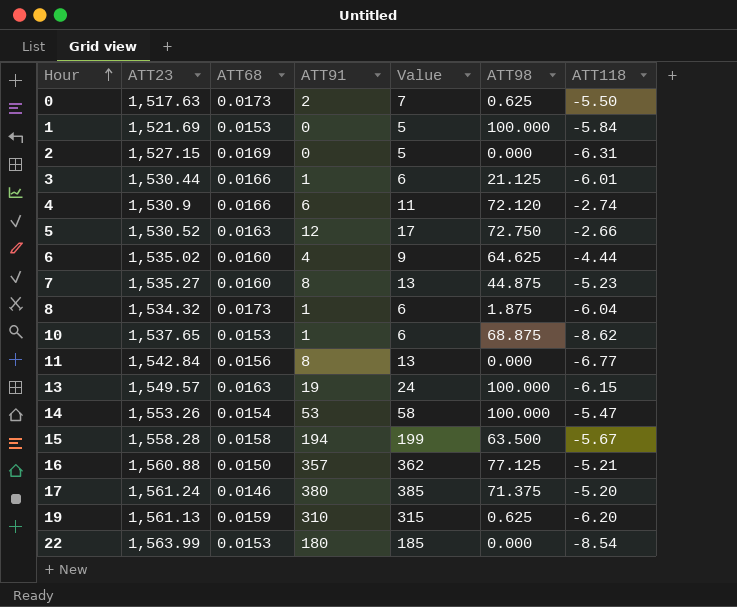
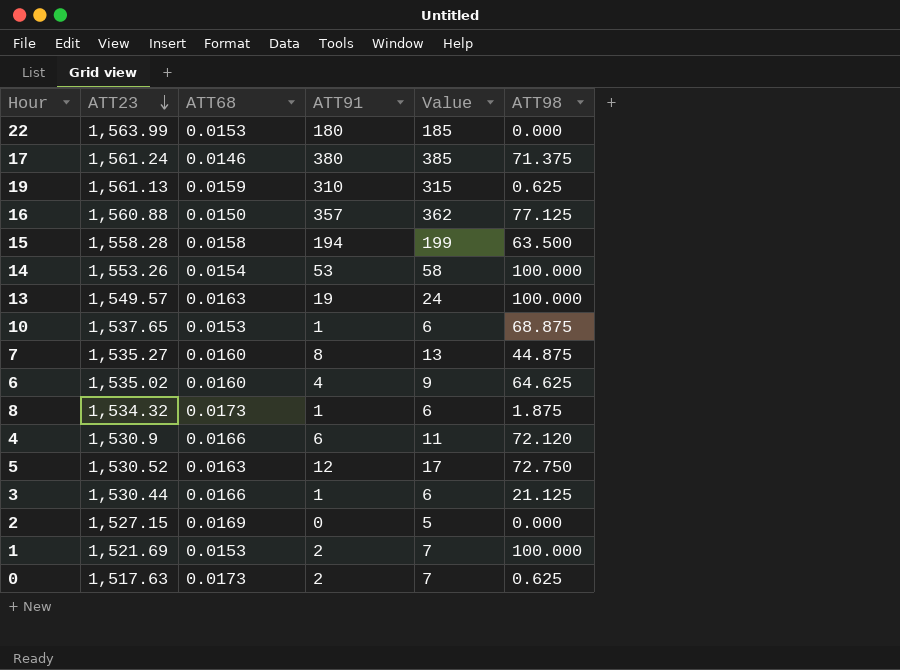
row order: Hour ascending -> ATT23 descending
column ATT118 | position: 7 -> none
row 11: 1,542.84 | 0.0156 | 8 | 13 | 0.000 | -6.77 -> none
1 | ATT91: 0 -> 2
1 | Value: 5 -> 7

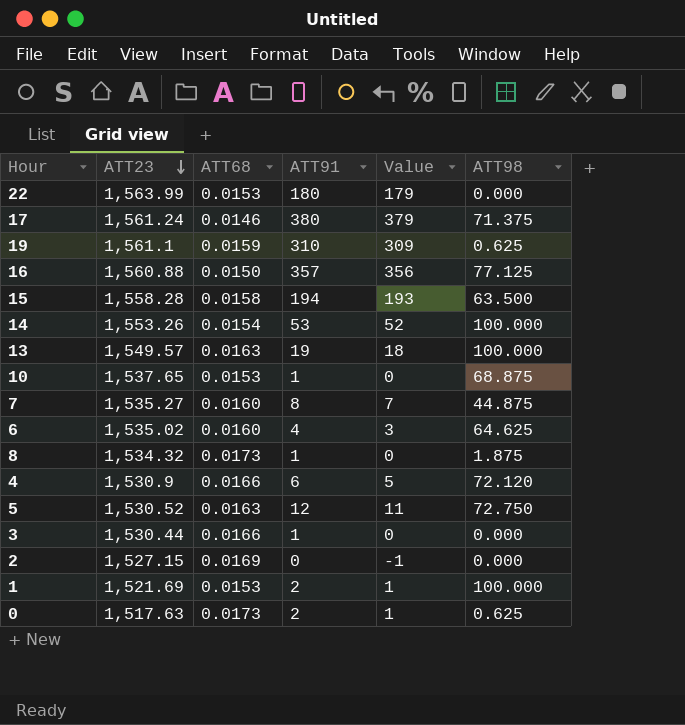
column Value | formula: [ATT91] + 5 -> [ATT91] - 1
19 | ATT23: 1,561.13 -> 1,561.1
3 | ATT98: 21.125 -> 0.000

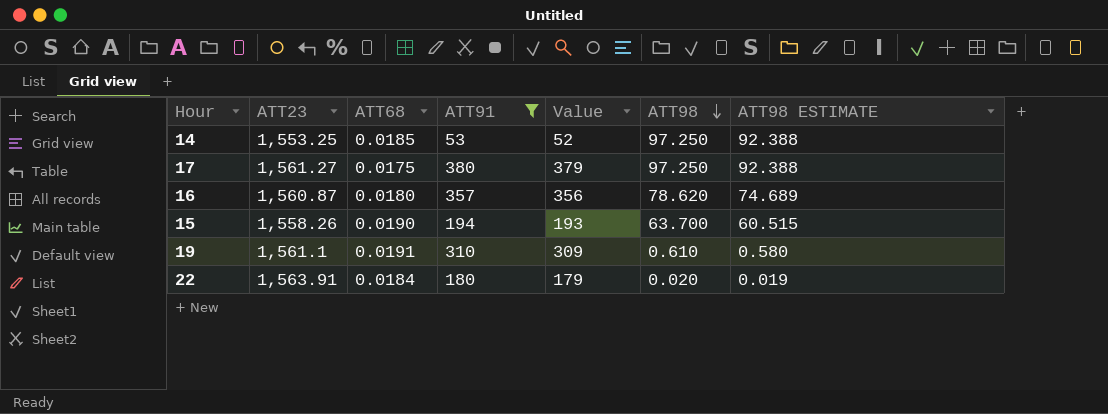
filter: none -> ATT91 >= 53
row order: ATT23 descending -> ATT98 descending
column ATT98 ESTIMATE | formula: none -> [ATT98] * 0.95
14 | ATT23: 1,553.26 -> 1,553.25
14 | ATT68: 0.0154 -> 0.0185
14 | ATT98: 100.000 -> 97.250
17 | ATT23: 1,561.24 -> 1,561.27
17 | ATT68: 0.0146 -> 0.0175
17 | ATT98: 71.375 -> 97.250
16 | ATT23: 1,560.88 -> 1,560.87
16 | ATT68: 0.0150 -> 0.0180
16 | ATT98: 77.125 -> 78.620
15 | ATT23: 1,558.28 -> 1,558.26
15 | ATT68: 0.0158 -> 0.0190
15 | ATT98: 63.500 -> 63.700
19 | ATT68: 0.0159 -> 0.0191
19 | ATT98: 0.625 -> 0.610
22 | ATT23: 1,563.99 -> 1,563.91
22 | ATT68: 0.0153 -> 0.0184
22 | ATT98: 0.000 -> 0.020

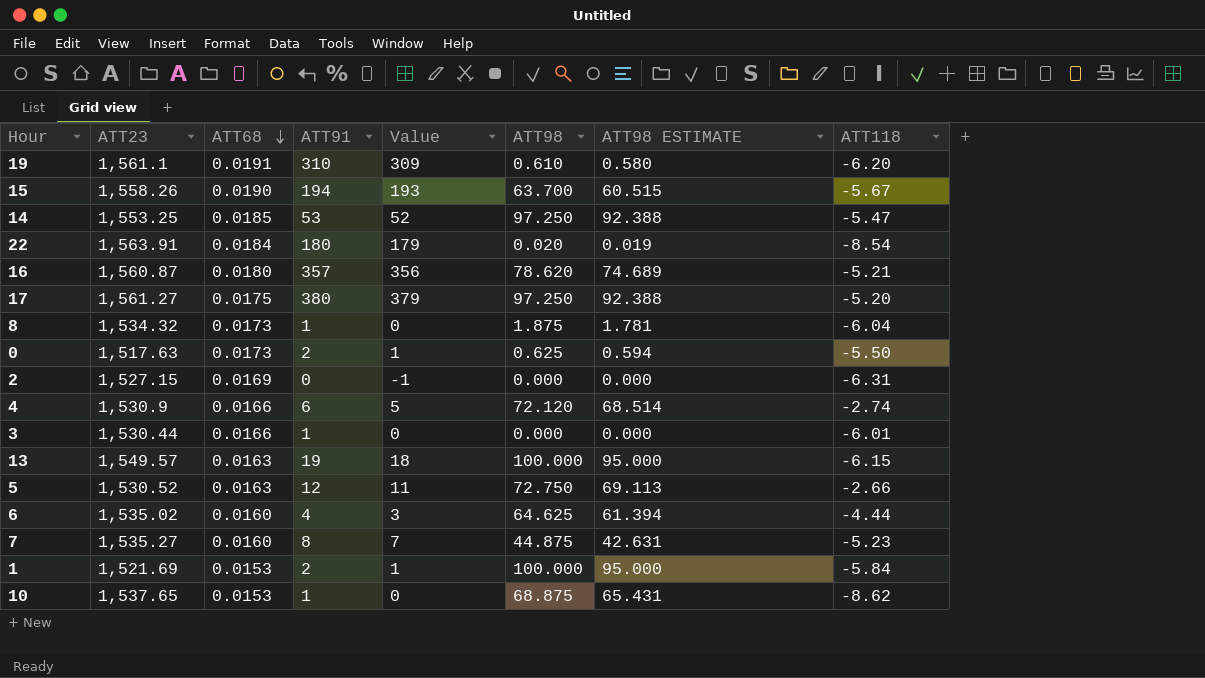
filter: ATT91 >= 53 -> none
row order: ATT98 descending -> ATT68 descending
column ATT118 | position: none -> 8

